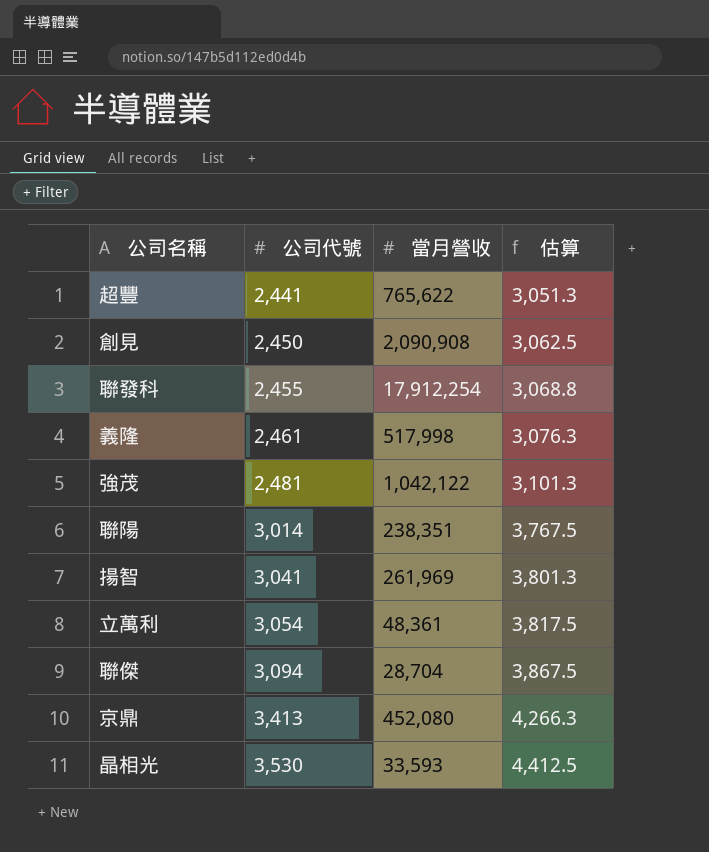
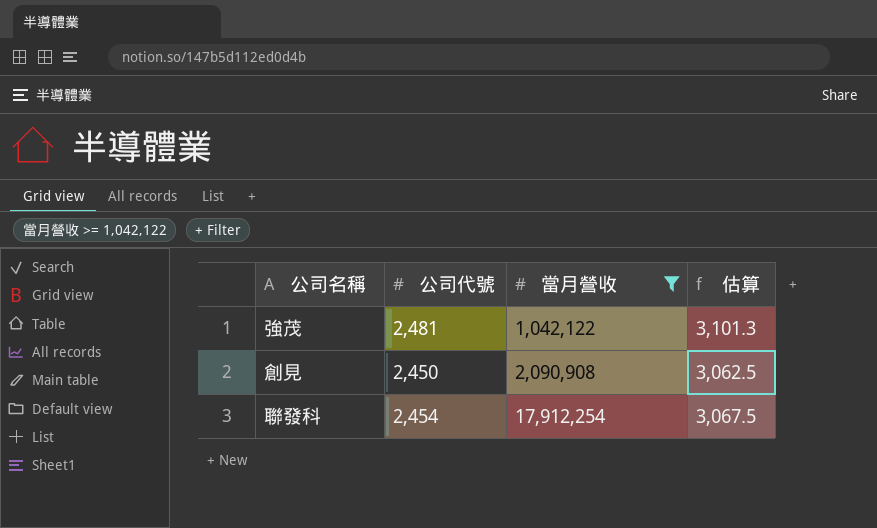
filter: none -> 當月營收 >= 1,042,122
row order: 公司代號 ascending -> 當月營收 ascending
聯發科 | 公司代號: 2,455 -> 2,454
聯發科 | 估算: 3,068.8 -> 3,067.5

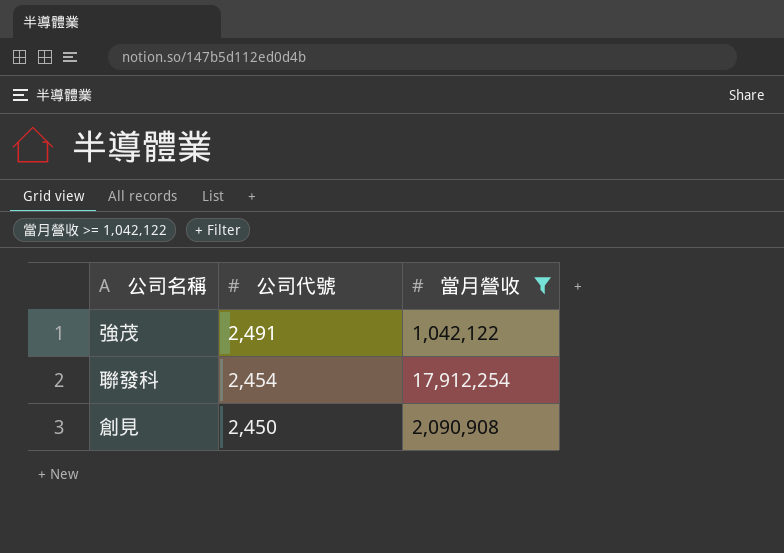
row order: 當月營收 ascending -> 公司代號 descending
column 估算 | formula: [公司代號] * 1.25 -> none
強茂 | 公司代號: 2,481 -> 2,491

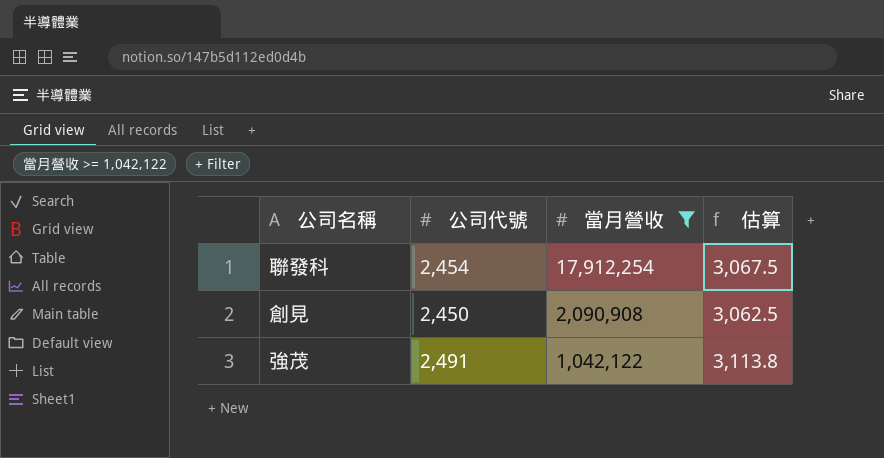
row order: 公司代號 descending -> 當月營收 descending
column 估算 | formula: none -> [公司代號] * 1.25

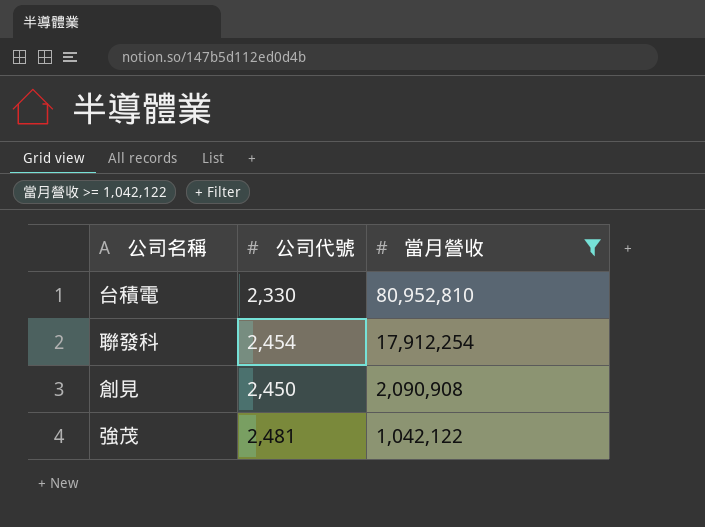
column 估算 | formula: [公司代號] * 1.25 -> none
row 台積電: none -> 2,330 | 80,952,810
強茂 | 公司代號: 2,491 -> 2,481

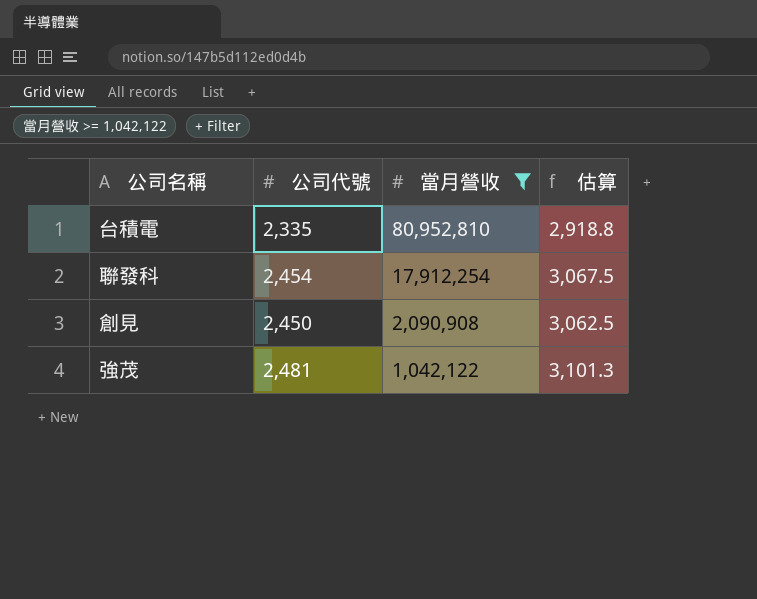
column 估算 | formula: none -> [公司代號] * 1.25
台積電 | 公司代號: 2,330 -> 2,335

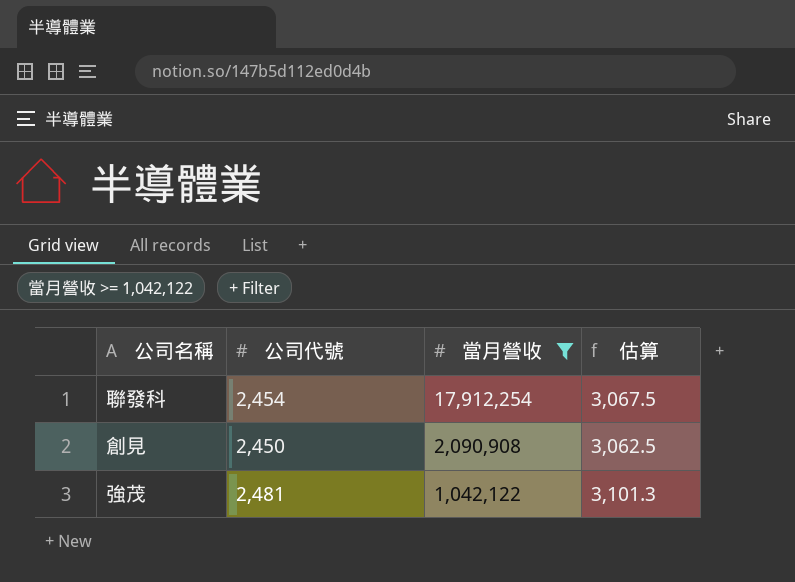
row 台積電: 2,335 | 80,952,810 | 2,918.8 -> none

